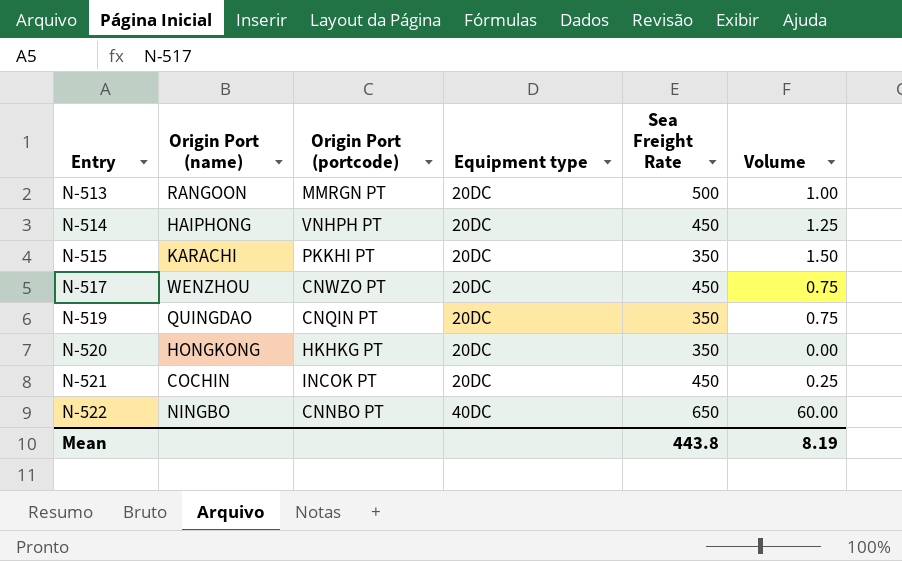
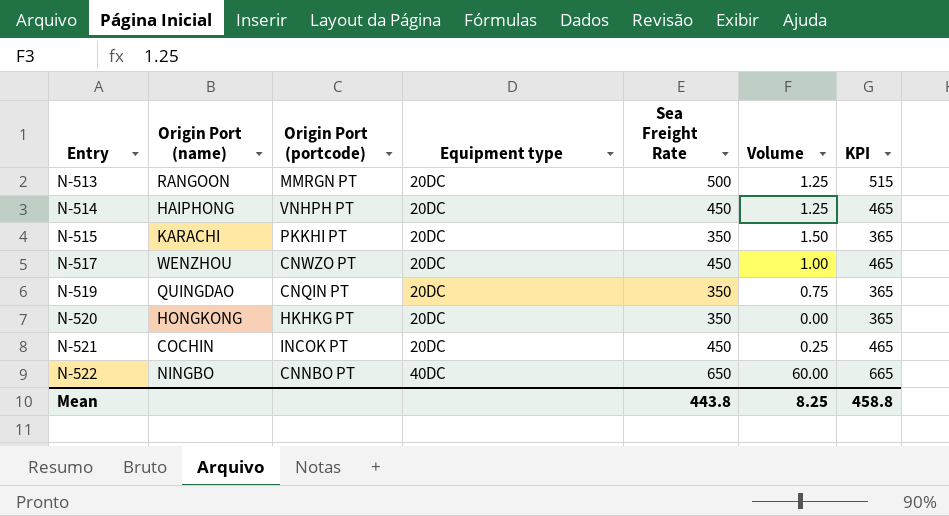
column KPI | formula: none -> [Sea Freight Rate] + 15
N-513 | Volume: 1.00 -> 1.25
N-517 | Volume: 0.75 -> 1.00
Mean | Volume: 8.19 -> 8.25

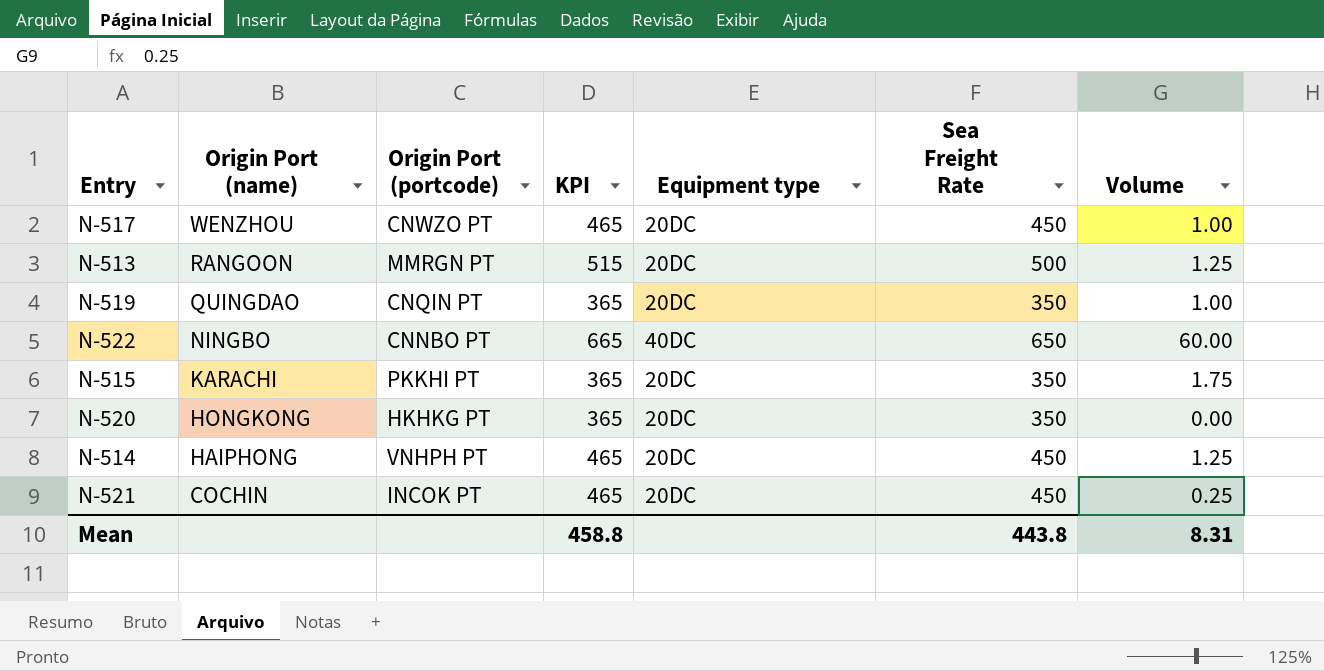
row order: Entry ascending -> Origin Port (name) descending
column KPI | position: 7 -> 4
N-519 | Volume: 0.75 -> 1.00
N-515 | Volume: 1.50 -> 1.75
Mean | Volume: 8.25 -> 8.31

